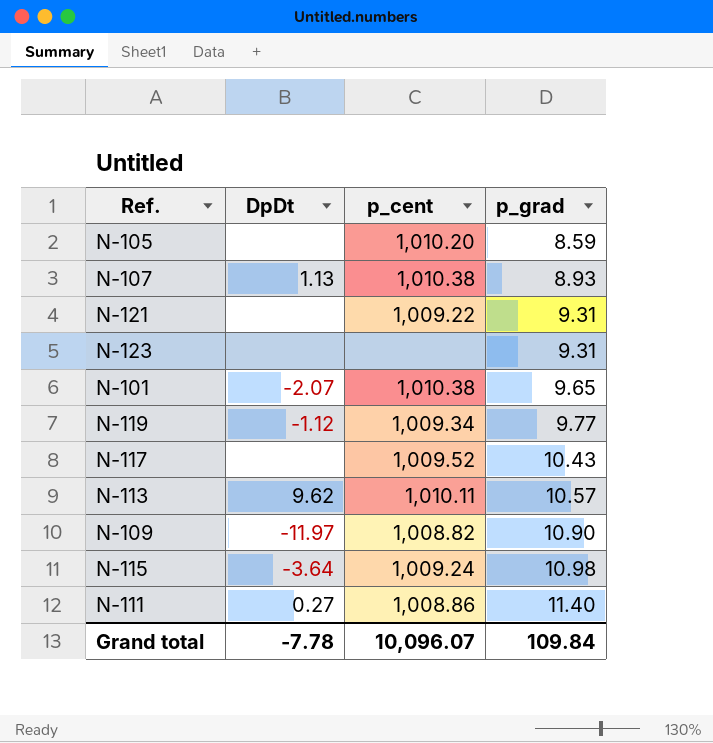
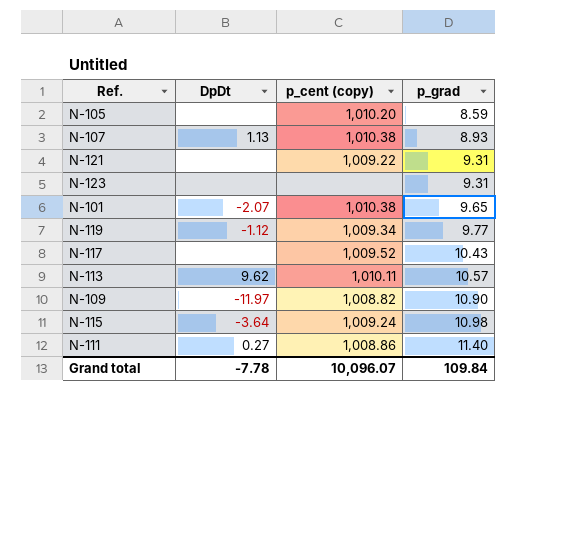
column name: p_cent -> p_cent (copy)

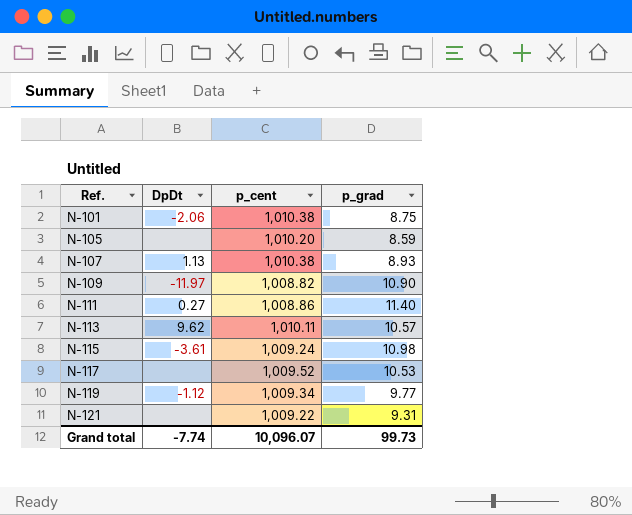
row order: p_grad ascending -> Ref. ascending
column name: p_cent (copy) -> p_cent
row N-123: none | none | 9.31 -> none
N-101 | DpDt: -2.07 -> -2.06
N-101 | p_grad: 9.65 -> 8.75
N-115 | DpDt: -3.64 -> -3.61
N-117 | p_grad: 10.43 -> 10.53
Grand total | DpDt: -7.78 -> -7.74
Grand total | p_grad: 109.84 -> 99.73

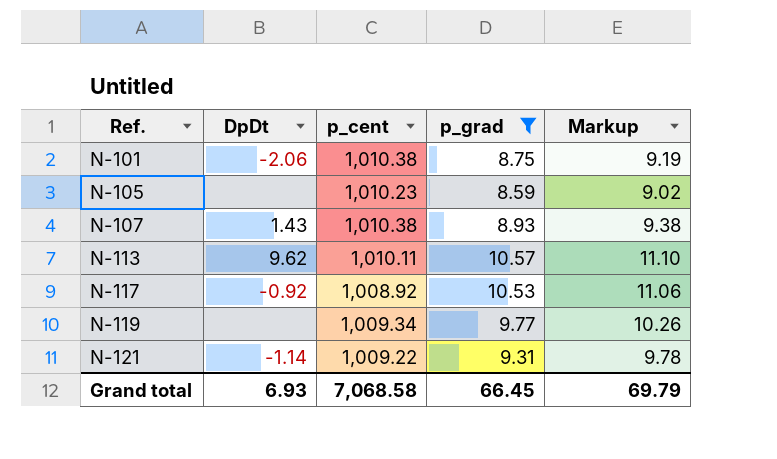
filter: none -> p_grad <= 10.57
column Markup | formula: none -> [p_grad] * 1.05
N-105 | p_cent: 1,010.20 -> 1,010.23
N-107 | DpDt: 1.13 -> 1.43
N-117 | DpDt: none -> -0.92
N-117 | p_cent: 1,009.52 -> 1,008.92
N-119 | DpDt: -1.12 -> none
N-121 | DpDt: none -> -1.14
Grand total | DpDt: -7.74 -> 6.93
Grand total | p_cent: 10,096.07 -> 7,068.58
Grand total | p_grad: 99.73 -> 66.45

